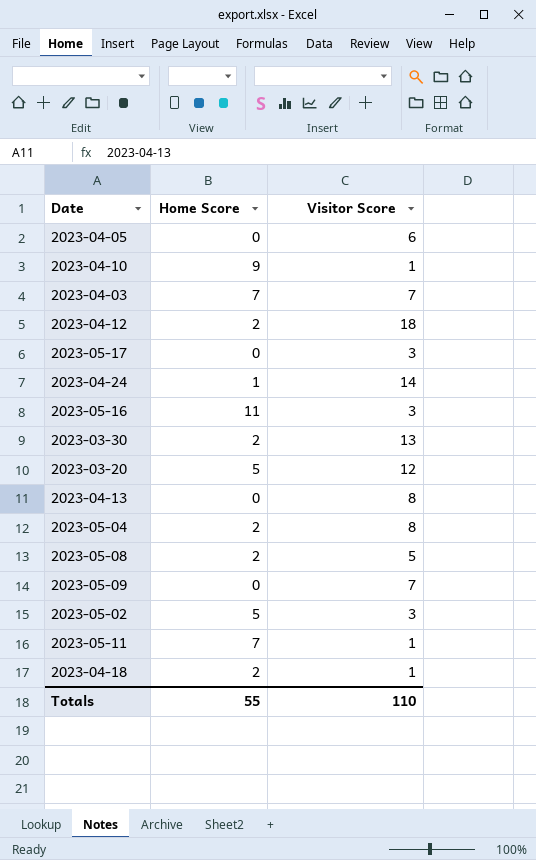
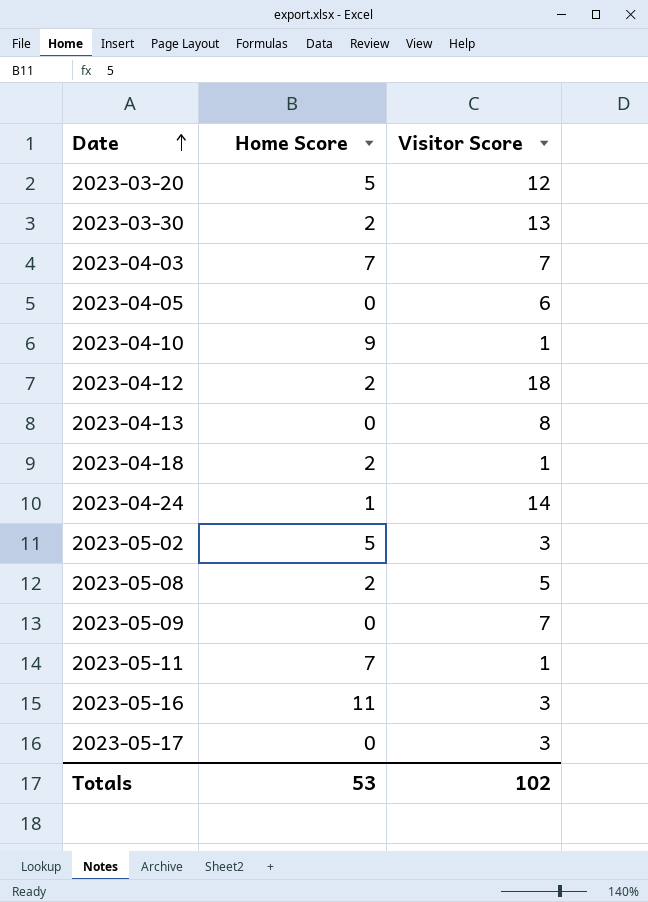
row order: none -> Date ascending
row 2023-05-04: 2 | 8 -> none
Totals | Home Score: 55 -> 53
Totals | Visitor Score: 110 -> 102

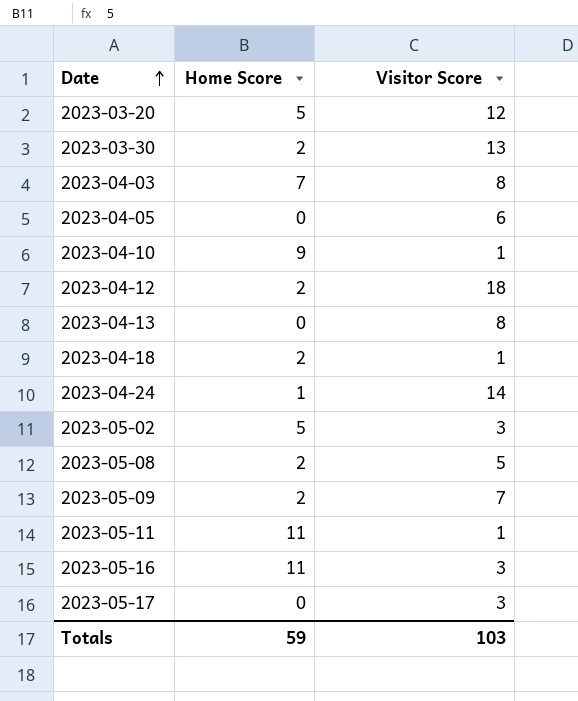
2023-04-03 | Visitor Score: 7 -> 8
2023-05-09 | Home Score: 0 -> 2
2023-05-11 | Home Score: 7 -> 11
Totals | Home Score: 53 -> 59
Totals | Visitor Score: 102 -> 103

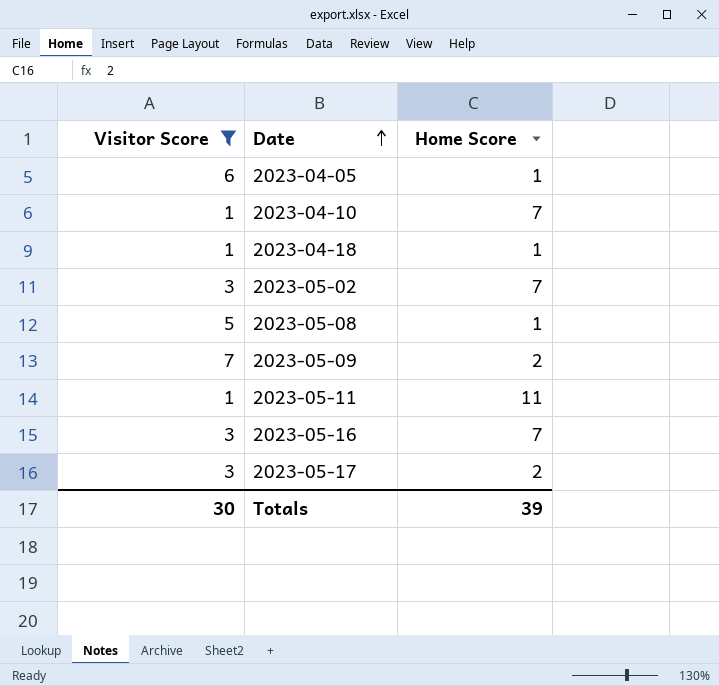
filter: none -> Visitor Score <= 7
column Visitor Score | position: 3 -> 1
2023-04-05 | Home Score: 0 -> 1
2023-04-10 | Home Score: 9 -> 7
2023-04-18 | Home Score: 2 -> 1
2023-05-02 | Home Score: 5 -> 7
2023-05-08 | Home Score: 2 -> 1
2023-05-16 | Home Score: 11 -> 7
2023-05-17 | Home Score: 0 -> 2
Totals | Visitor Score: 103 -> 30
Totals | Home Score: 59 -> 39

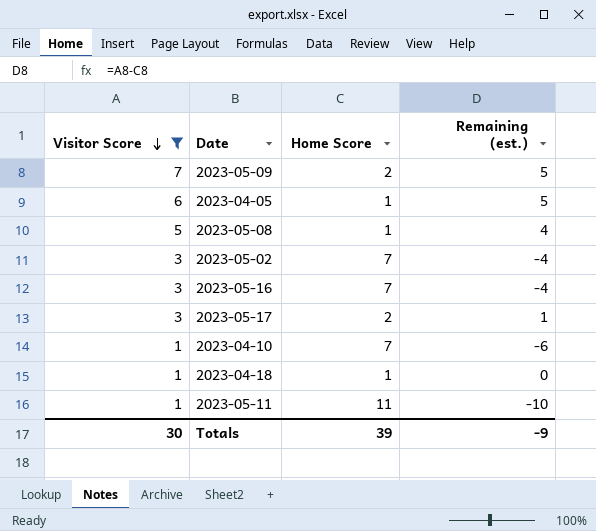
row order: Date ascending -> Visitor Score descending
column Remaining (est.) | formula: none -> [Visitor Score] - [Home Score]

